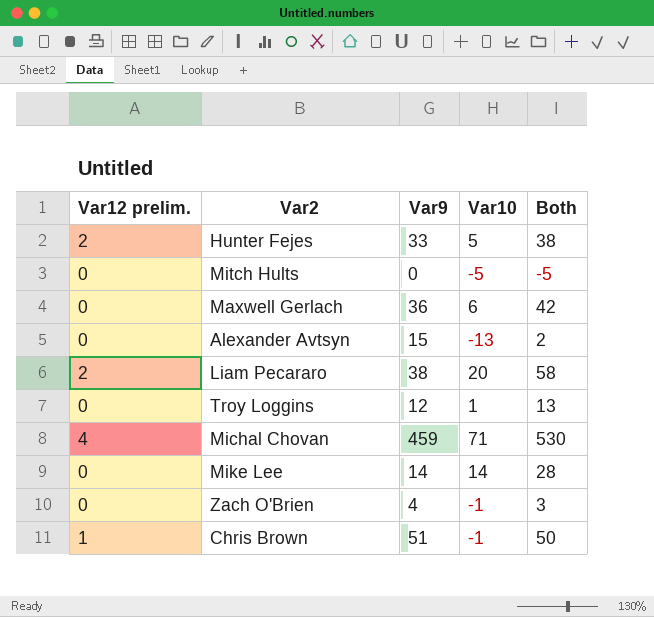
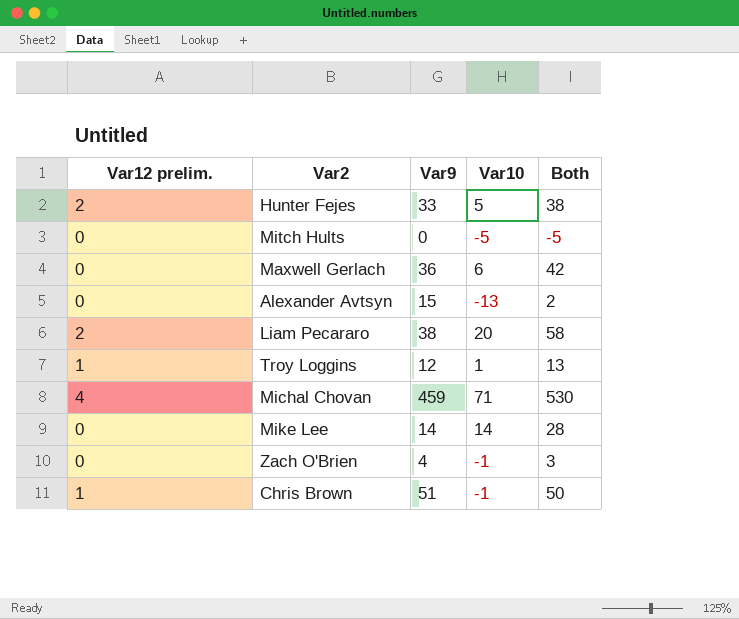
Troy Loggins | Var12 prelim.: 0 -> 1

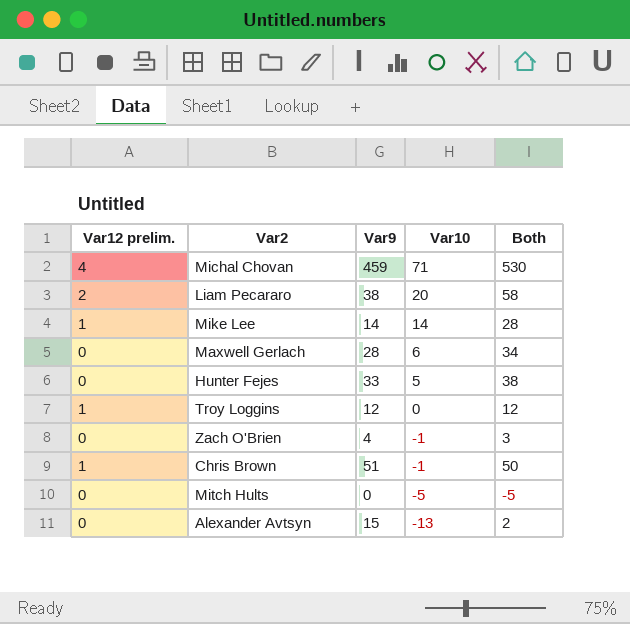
row order: none -> Var10 descending
Mike Lee | Var12 prelim.: 0 -> 1
Maxwell Gerlach | Var9: 36 -> 28
Maxwell Gerlach | Both: 42 -> 34
Hunter Fejes | Var12 prelim.: 2 -> 0
Troy Loggins | Var10: 1 -> 0
Troy Loggins | Both: 13 -> 12

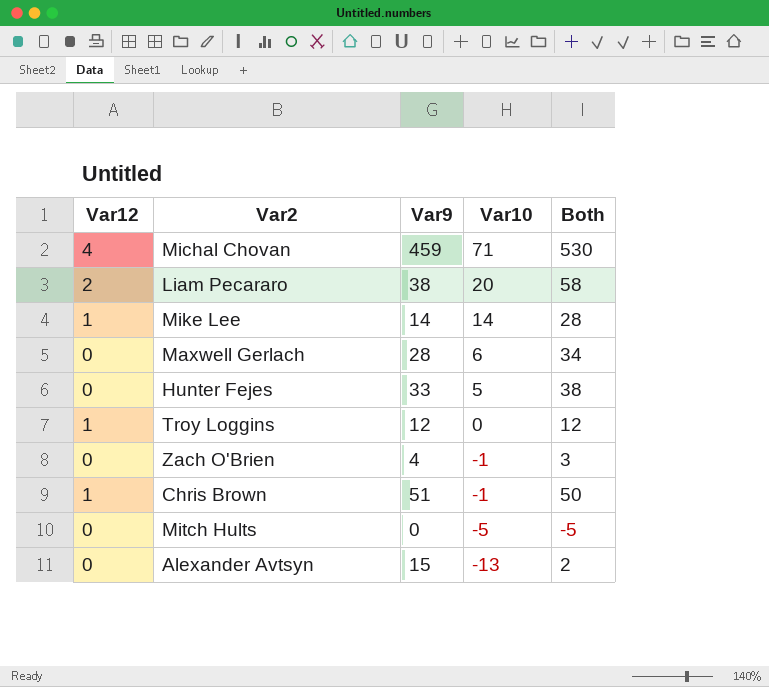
column name: Var12 prelim. -> Var12

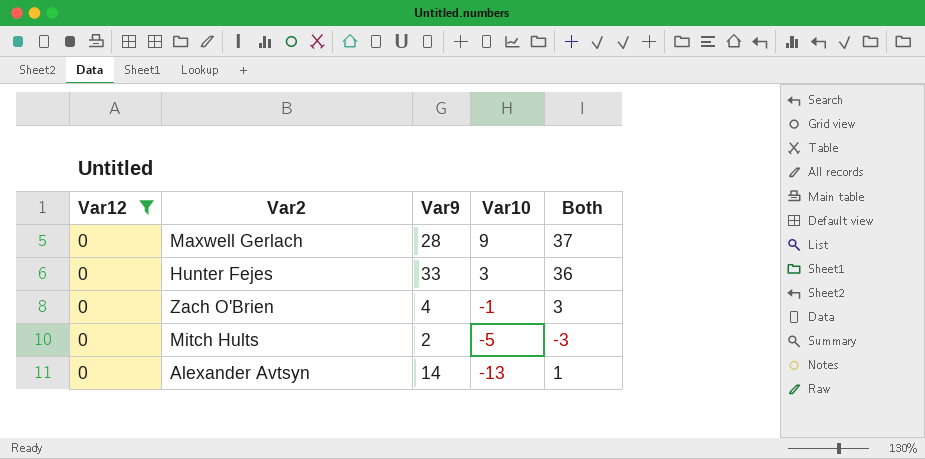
filter: none -> Var12 = 0
Maxwell Gerlach | Var10: 6 -> 9
Maxwell Gerlach | Both: 34 -> 37
Hunter Fejes | Var10: 5 -> 3
Hunter Fejes | Both: 38 -> 36
Mitch Hults | Var9: 0 -> 2
Mitch Hults | Both: -5 -> -3
Alexander Avtsyn | Var9: 15 -> 14
Alexander Avtsyn | Both: 2 -> 1

